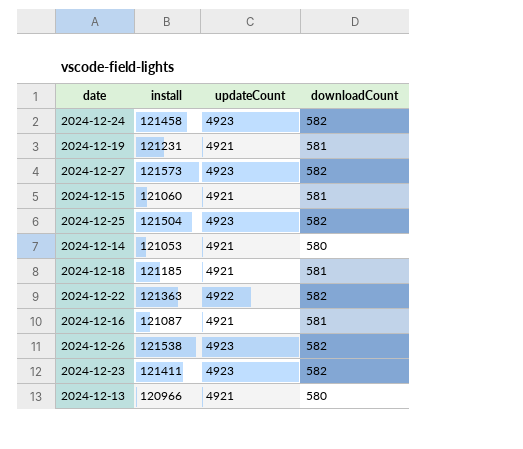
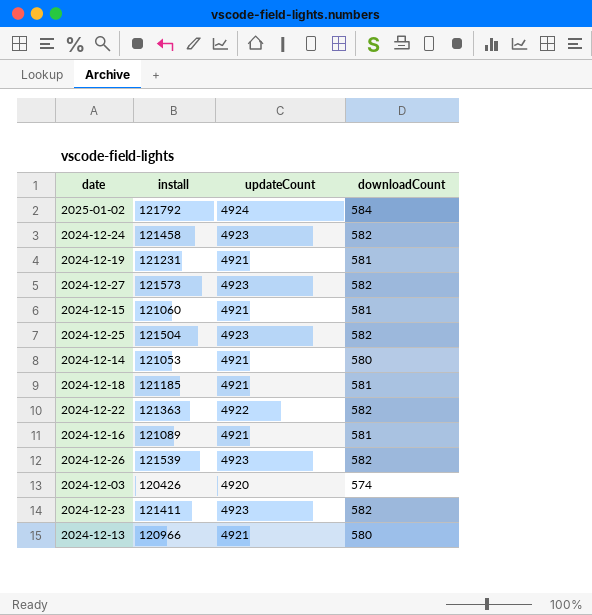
row 2025-01-02: none -> 121792 | 4924 | 584
2024-12-16 | install: 121087 -> 121089
2024-12-26 | install: 121538 -> 121539
row 2024-12-03: none -> 120426 | 4920 | 574

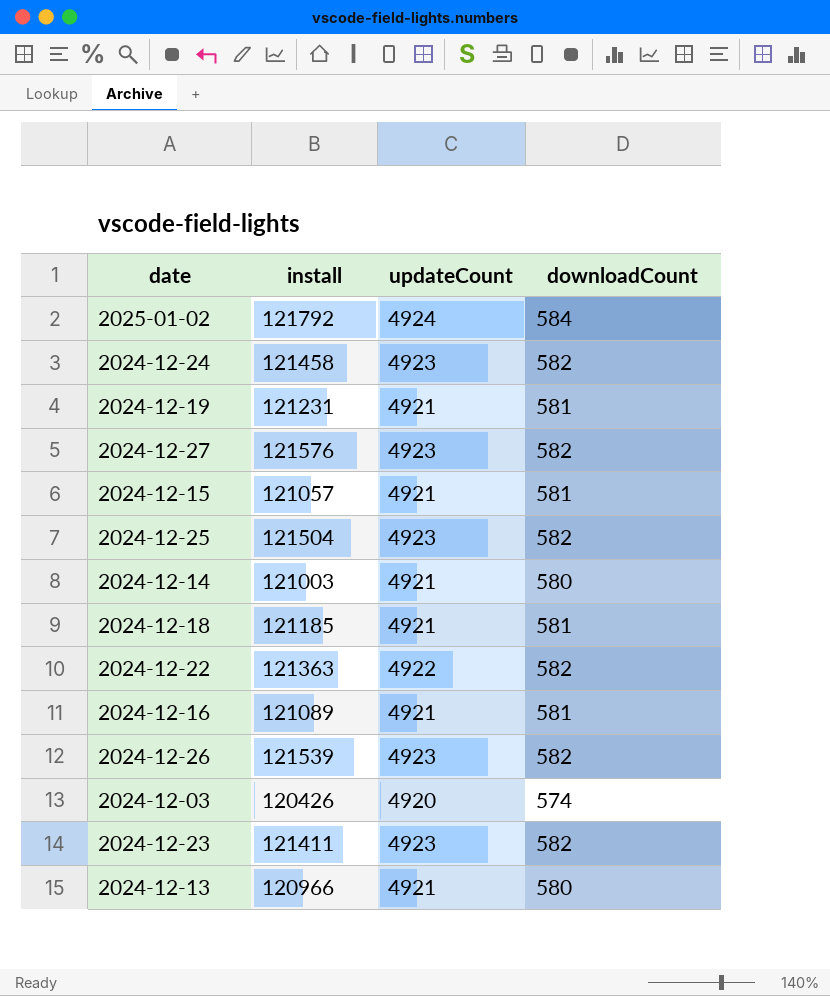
2024-12-27 | install: 121573 -> 121576
2024-12-15 | install: 121060 -> 121057
2024-12-14 | install: 121053 -> 121003

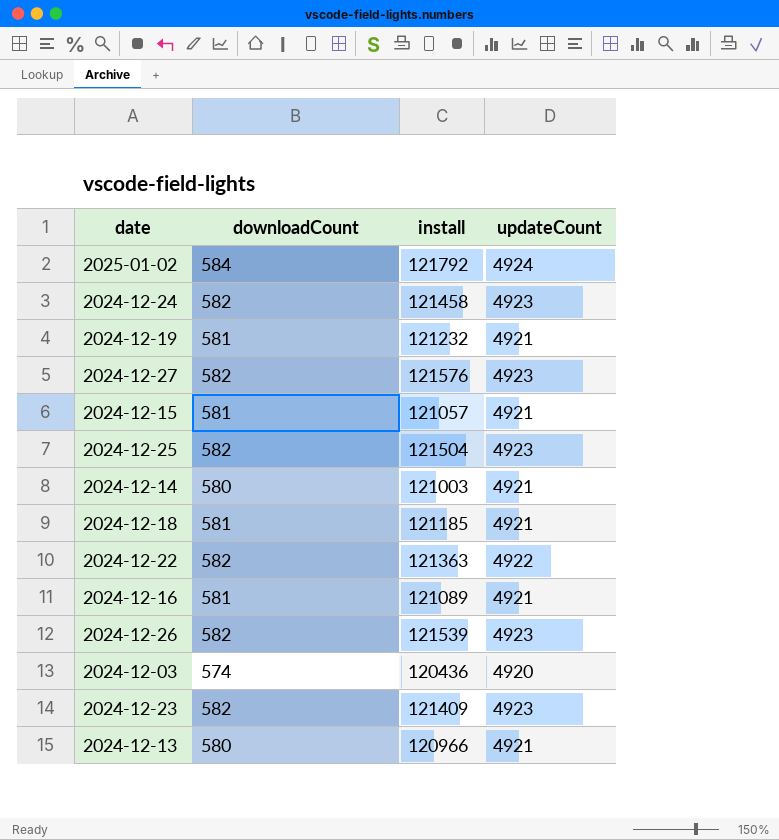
column downloadCount | position: 4 -> 2
2024-12-19 | install: 121231 -> 121232
2024-12-03 | install: 120426 -> 120436
2024-12-23 | install: 121411 -> 121409

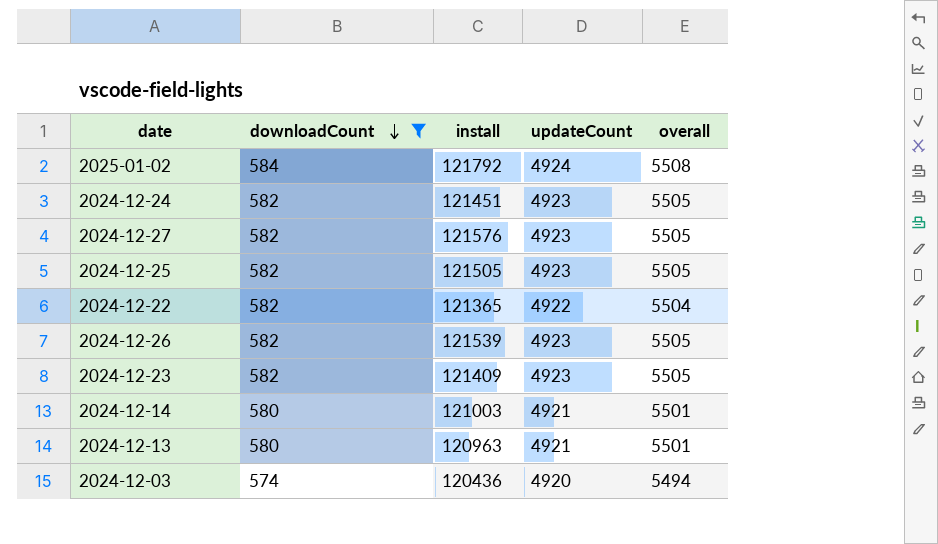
filter: none -> downloadCount != 581
row order: none -> downloadCount descending
column overall | formula: none -> [downloadCount] + [updateCount]
2024-12-24 | install: 121458 -> 121451
2024-12-25 | install: 121504 -> 121505
2024-12-22 | install: 121363 -> 121365
2024-12-13 | install: 120966 -> 120963

